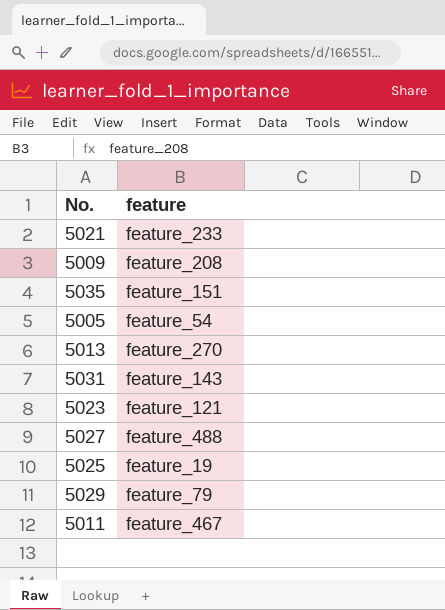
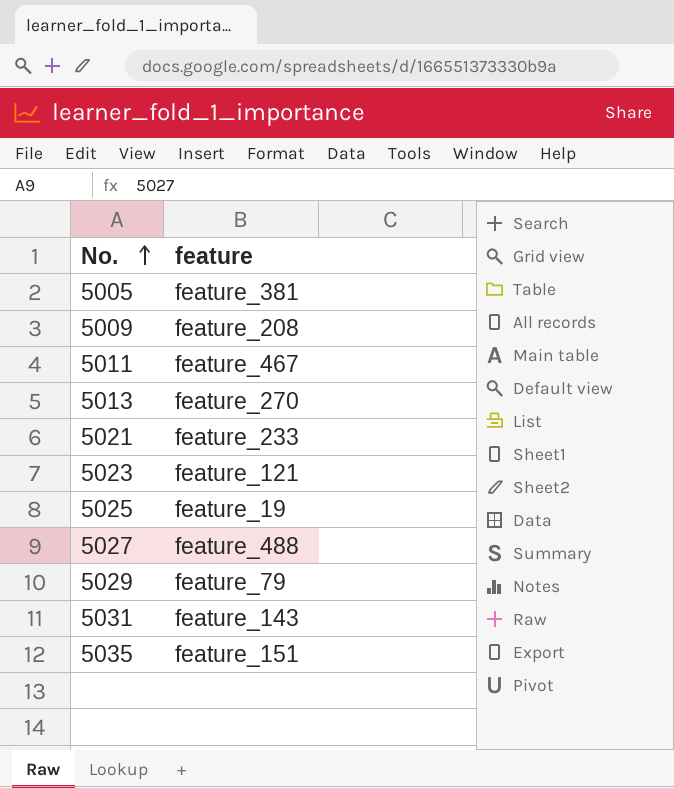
row order: none -> No. ascending
5005 | feature: feature_54 -> feature_381

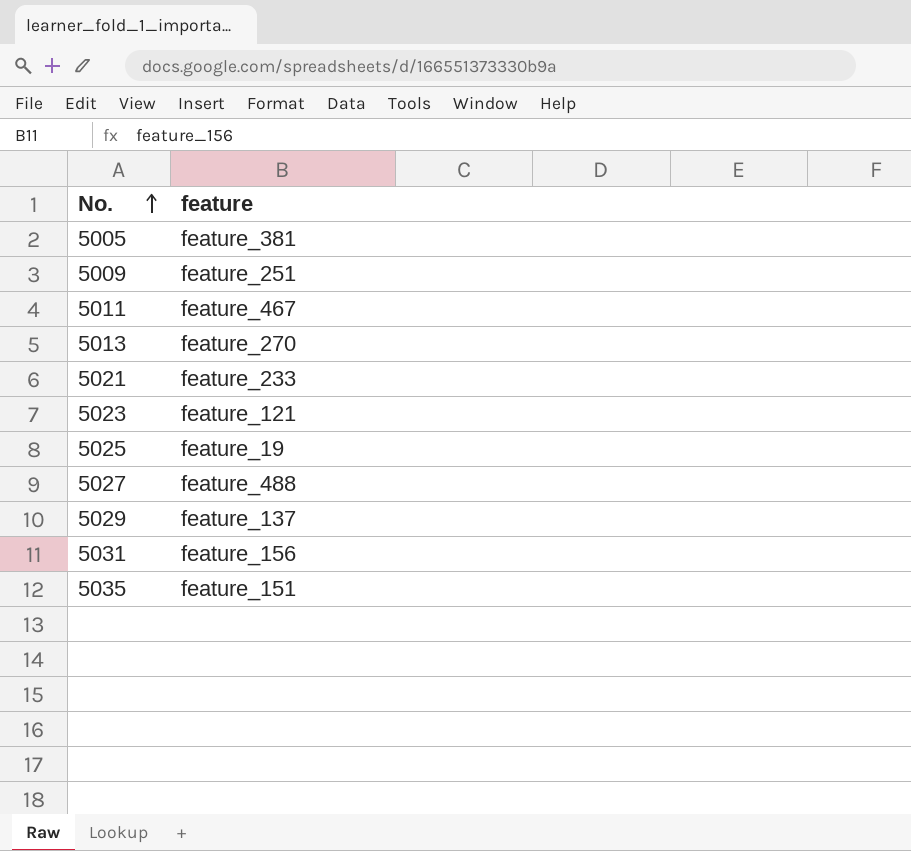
5009 | feature: feature_208 -> feature_251
5029 | feature: feature_79 -> feature_137
5031 | feature: feature_143 -> feature_156

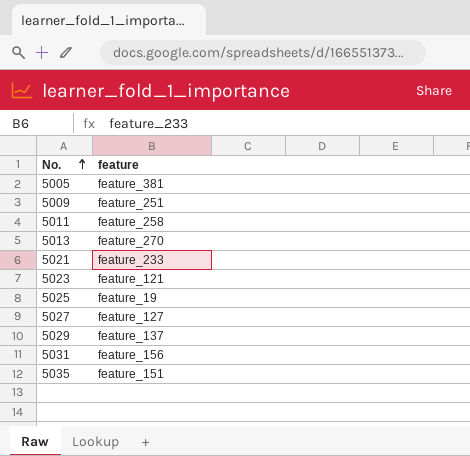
5011 | feature: feature_467 -> feature_258
5027 | feature: feature_488 -> feature_127

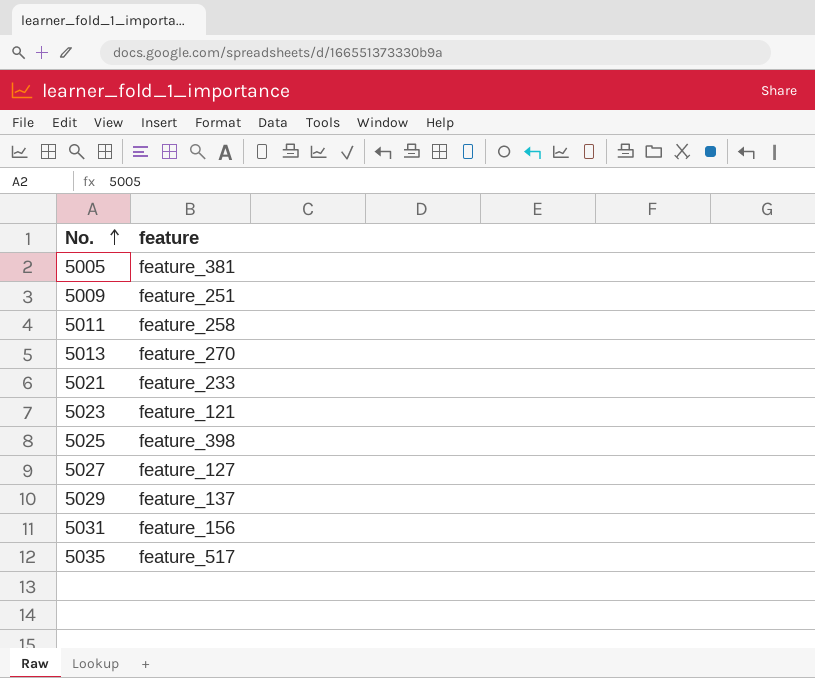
5025 | feature: feature_19 -> feature_398
5035 | feature: feature_151 -> feature_517

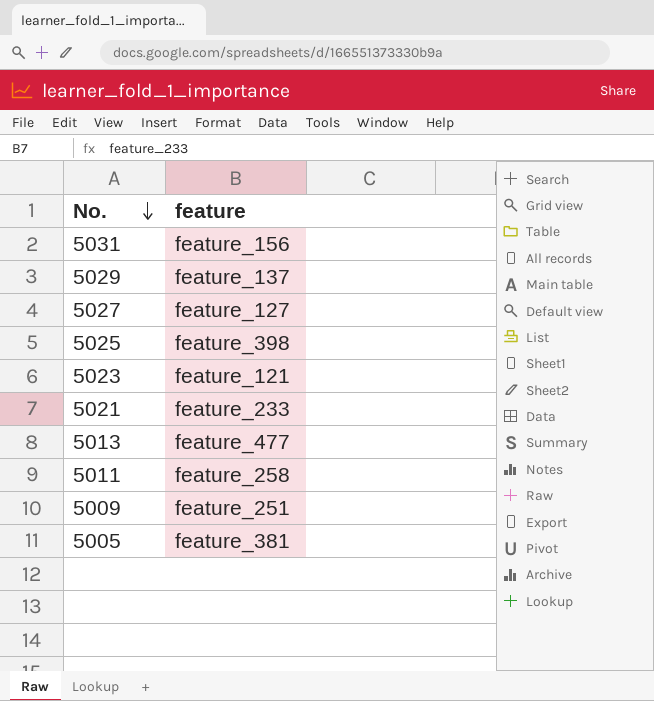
row order: No. ascending -> No. descending
row 5035: feature_517 -> none
5013 | feature: feature_270 -> feature_477

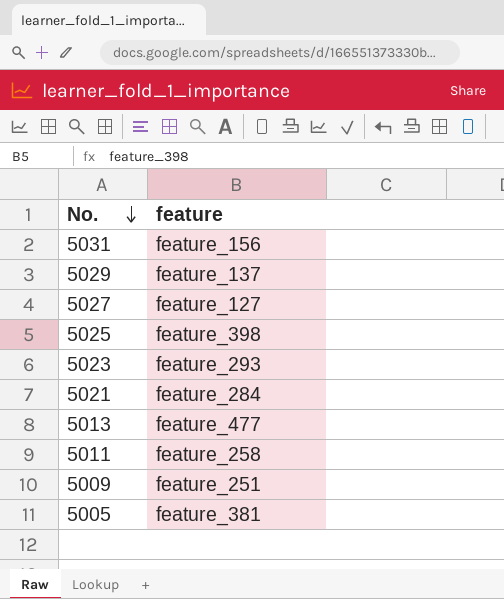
5023 | feature: feature_121 -> feature_293
5021 | feature: feature_233 -> feature_284

